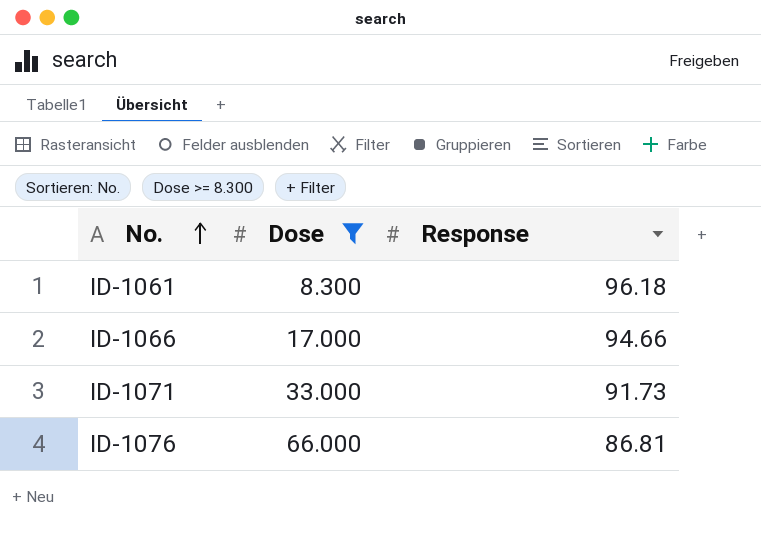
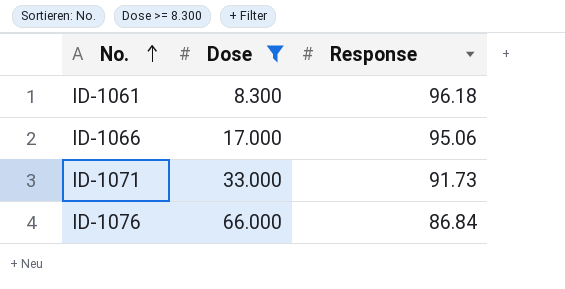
ID-1066 | Response: 94.66 -> 95.06
ID-1076 | Response: 86.81 -> 86.84

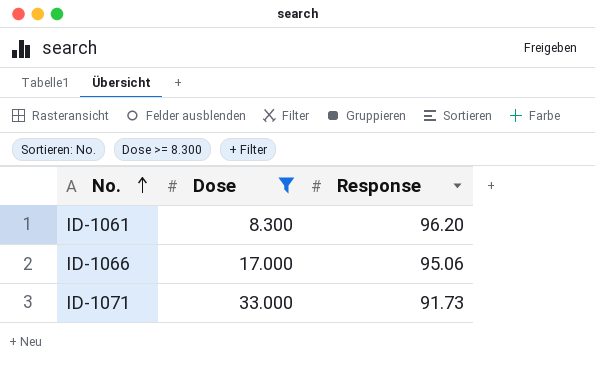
row ID-1076: 66.000 | 86.84 -> none
ID-1061 | Response: 96.18 -> 96.20

